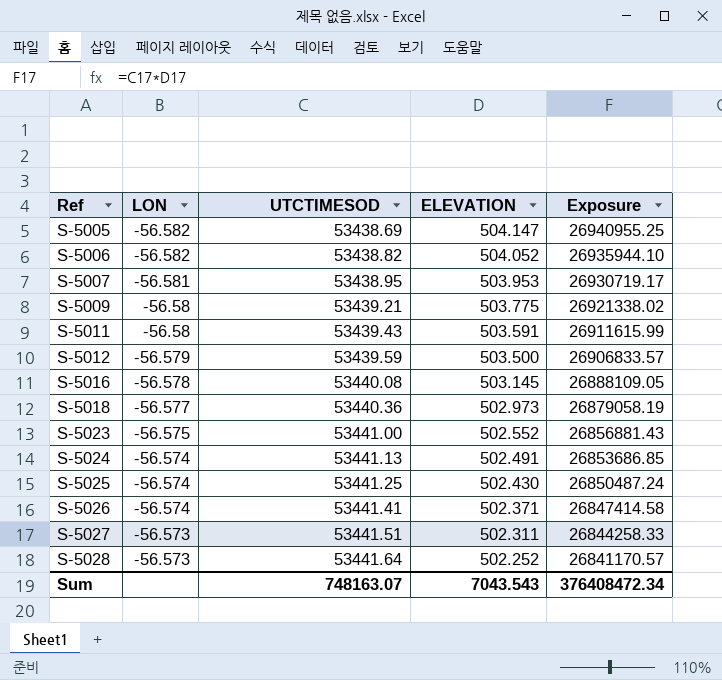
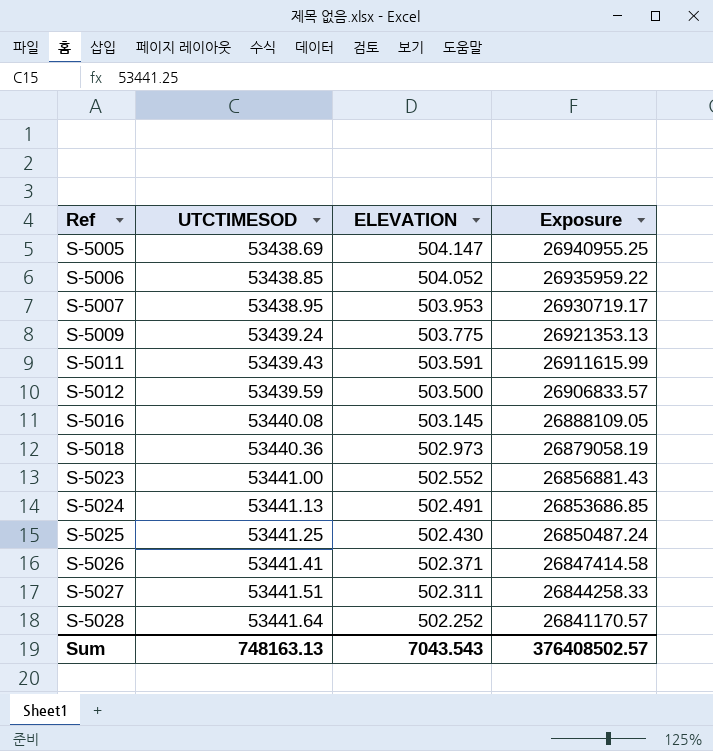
column LON | position: 2 -> none
S-5006 | UTCTIMESOD: 53438.82 -> 53438.85
S-5006 | Exposure: 26935944.10 -> 26935959.22
S-5009 | UTCTIMESOD: 53439.21 -> 53439.24
S-5009 | Exposure: 26921338.02 -> 26921353.13
Sum | UTCTIMESOD: 748163.07 -> 748163.13
Sum | Exposure: 376408472.34 -> 376408502.57

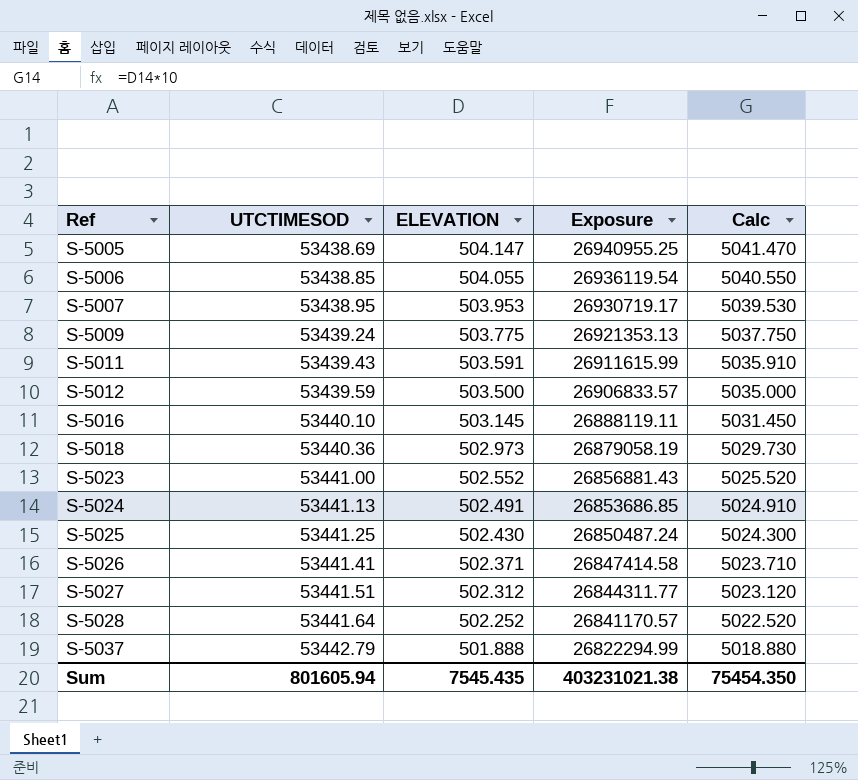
column Calc | formula: none -> [ELEVATION] * 10
S-5006 | ELEVATION: 504.052 -> 504.055
S-5006 | Exposure: 26935959.22 -> 26936119.54
S-5016 | UTCTIMESOD: 53440.08 -> 53440.10
S-5016 | Exposure: 26888109.05 -> 26888119.11
S-5027 | ELEVATION: 502.311 -> 502.312
S-5027 | Exposure: 26844258.33 -> 26844311.77
row S-5037: none -> 53442.79 | 501.888 | 26822294.99 | 5018.880
Sum | UTCTIMESOD: 748163.13 -> 801605.94
Sum | ELEVATION: 7043.543 -> 7545.435
Sum | Exposure: 376408502.57 -> 403231021.38

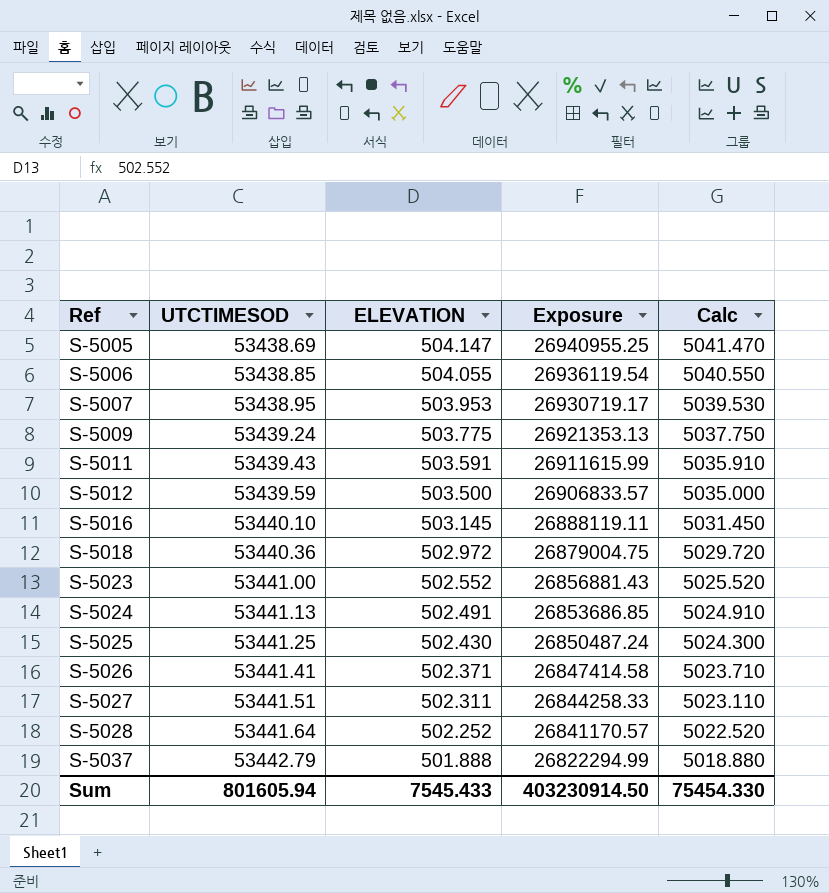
S-5018 | ELEVATION: 502.973 -> 502.972
S-5018 | Exposure: 26879058.19 -> 26879004.75
S-5018 | Calc: 5029.730 -> 5029.720
S-5027 | ELEVATION: 502.312 -> 502.311
S-5027 | Exposure: 26844311.77 -> 26844258.33
S-5027 | Calc: 5023.120 -> 5023.110
Sum | ELEVATION: 7545.435 -> 7545.433
Sum | Exposure: 403231021.38 -> 403230914.50
Sum | Calc: 75454.350 -> 75454.330

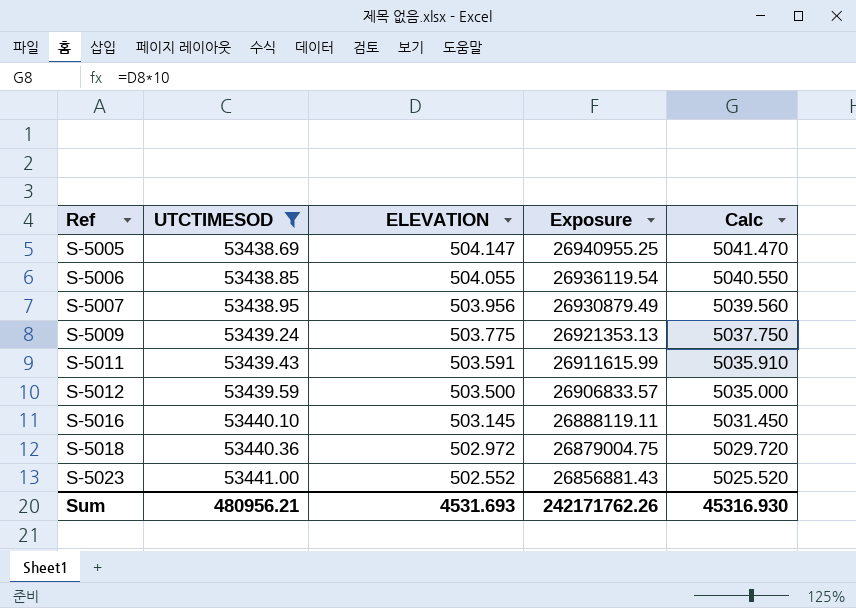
filter: none -> UTCTIMESOD <= 53441.00
S-5007 | ELEVATION: 503.953 -> 503.956
S-5007 | Exposure: 26930719.17 -> 26930879.49
S-5007 | Calc: 5039.530 -> 5039.560
Sum | UTCTIMESOD: 801605.94 -> 480956.21
Sum | ELEVATION: 7545.433 -> 4531.693
Sum | Exposure: 403230914.50 -> 242171762.26
Sum | Calc: 75454.330 -> 45316.930

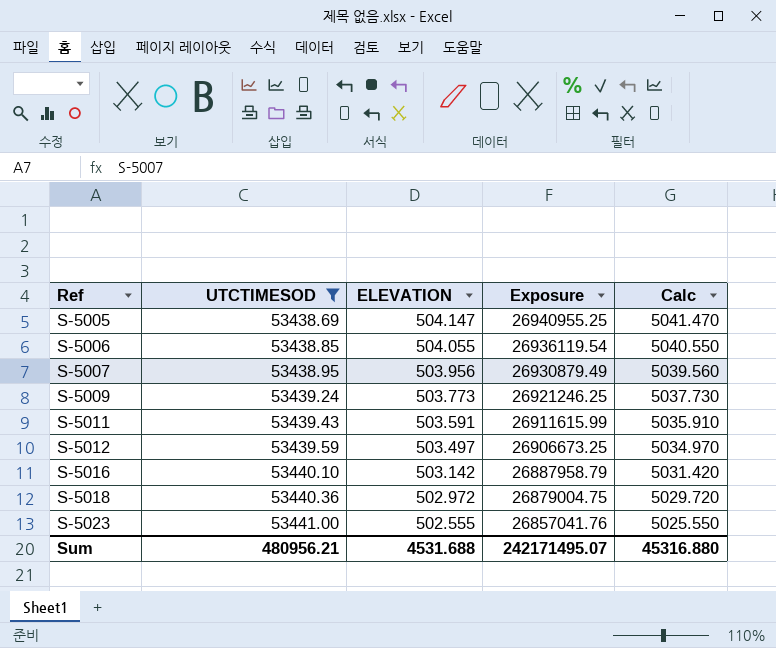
S-5009 | ELEVATION: 503.775 -> 503.773
S-5009 | Exposure: 26921353.13 -> 26921246.25
S-5009 | Calc: 5037.750 -> 5037.730
S-5012 | ELEVATION: 503.500 -> 503.497
S-5012 | Exposure: 26906833.57 -> 26906673.25
S-5012 | Calc: 5035.000 -> 5034.970
S-5016 | ELEVATION: 503.145 -> 503.142
S-5016 | Exposure: 26888119.11 -> 26887958.79
S-5016 | Calc: 5031.450 -> 5031.420
S-5023 | ELEVATION: 502.552 -> 502.555
S-5023 | Exposure: 26856881.43 -> 26857041.76
S-5023 | Calc: 5025.520 -> 5025.550
Sum | ELEVATION: 4531.693 -> 4531.688
Sum | Exposure: 242171762.26 -> 242171495.07
Sum | Calc: 45316.930 -> 45316.880

